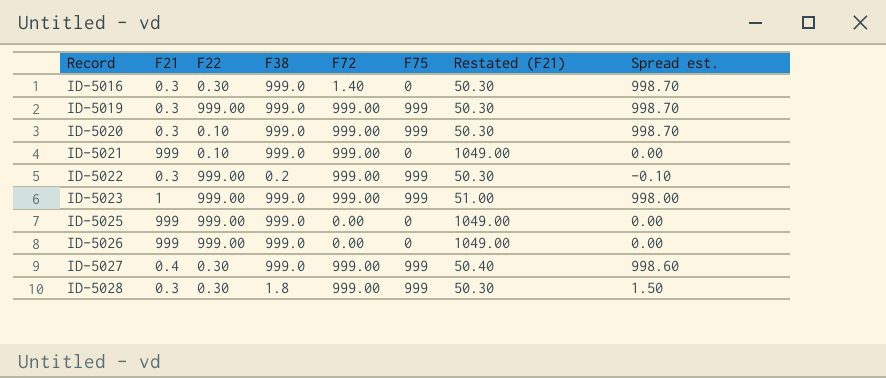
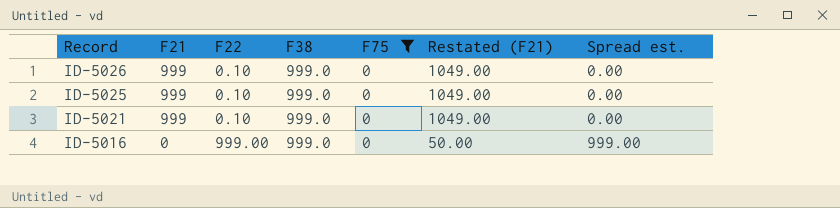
filter: none -> F75 = 0
row order: Record ascending -> Record descending
column F72 | position: 5 -> none
ID-5026 | F22: 999.00 -> 0.10
ID-5025 | F22: 999.00 -> 0.10
ID-5016 | F21: 0.3 -> 0
ID-5016 | F22: 0.30 -> 999.00
ID-5016 | Restated (F21): 50.30 -> 50.00
ID-5016 | Spread est.: 998.70 -> 999.00

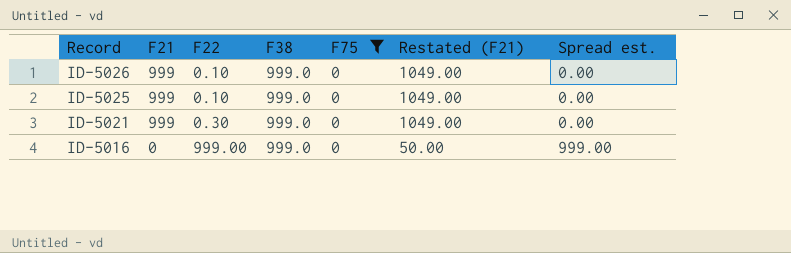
ID-5021 | F22: 0.10 -> 0.30

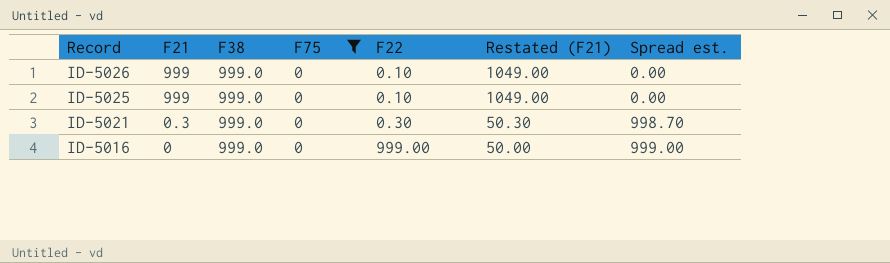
column F22 | position: 3 -> 5
ID-5021 | F21: 999 -> 0.3
ID-5021 | Restated (F21): 1049.00 -> 50.30
ID-5021 | Spread est.: 0.00 -> 998.70

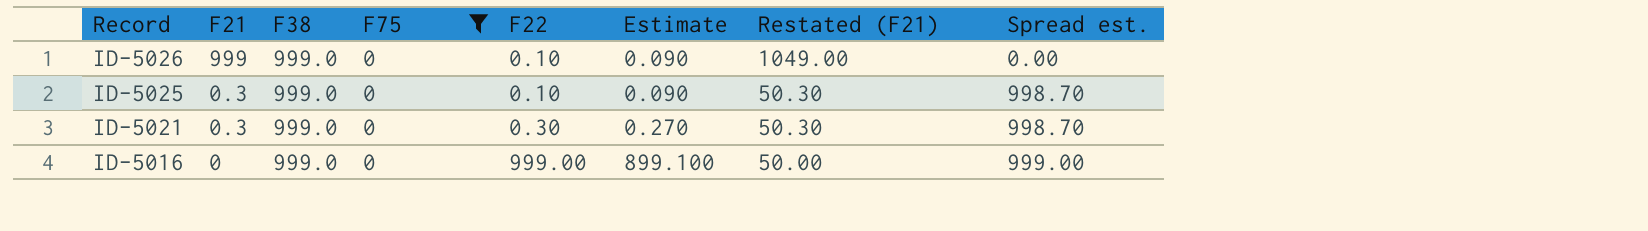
column Estimate | formula: none -> [F22] * 0.9
ID-5025 | F21: 999 -> 0.3
ID-5025 | Restated (F21): 1049.00 -> 50.30
ID-5025 | Spread est.: 0.00 -> 998.70

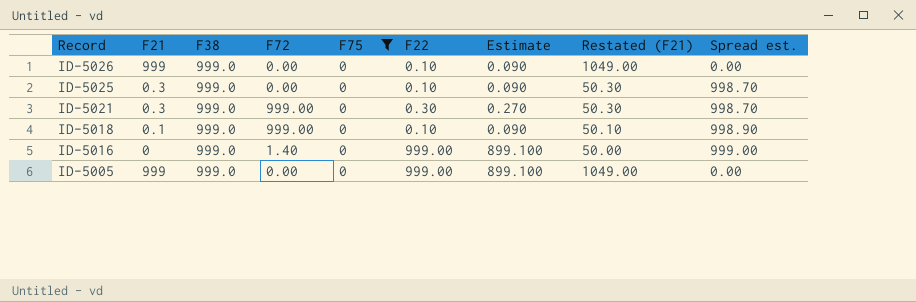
column F72 | position: none -> 4
row ID-5018: none -> 0.1 | 999.0 | 999.00 | 0 | 0.10 | 0.090 | 50.10 | 998.90
row ID-5005: none -> 999 | 999.0 | 0.00 | 0 | 999.00 | 899.100 | 1049.00 | 0.00

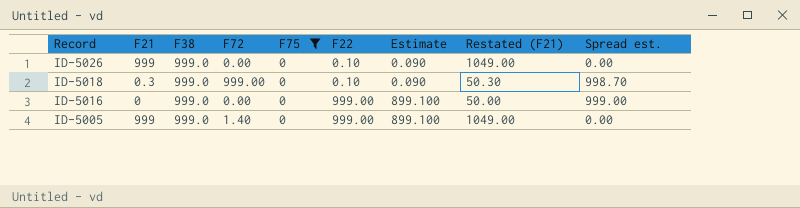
row ID-5025: 0.3 | 999.0 | 0.00 | 0 | 0.10 | 0.090 | 50.30 | 998.70 -> none
row ID-5021: 0.3 | 999.0 | 999.00 | 0 | 0.30 | 0.270 | 50.30 | 998.70 -> none
ID-5018 | F21: 0.1 -> 0.3
ID-5018 | Restated (F21): 50.10 -> 50.30
ID-5018 | Spread est.: 998.90 -> 998.70
ID-5016 | F72: 1.40 -> 0.00
ID-5005 | F72: 0.00 -> 1.40

